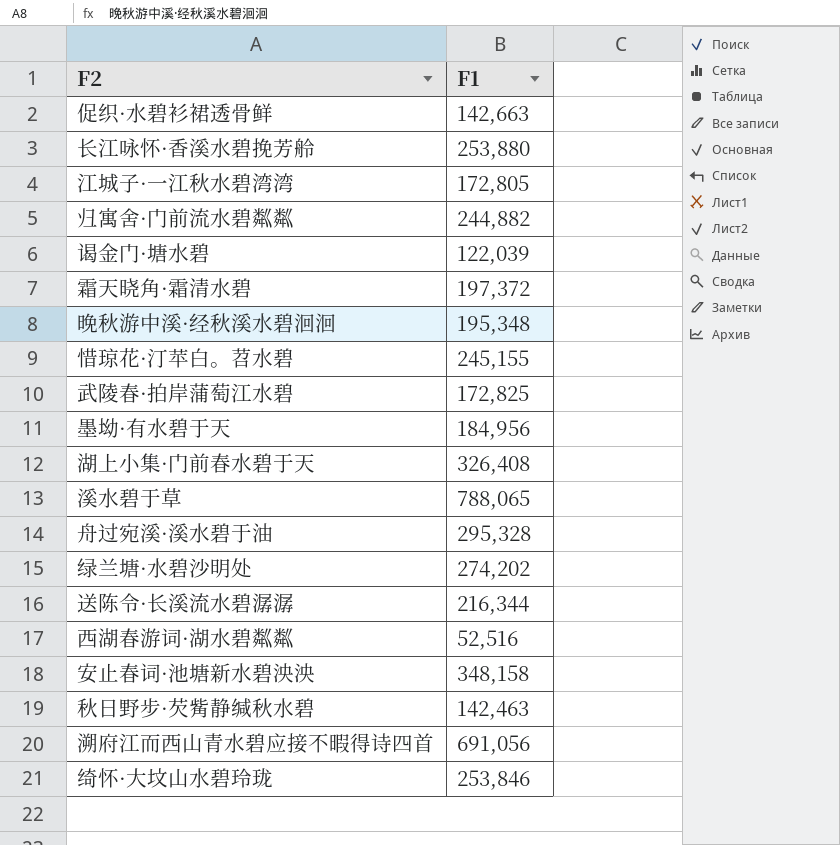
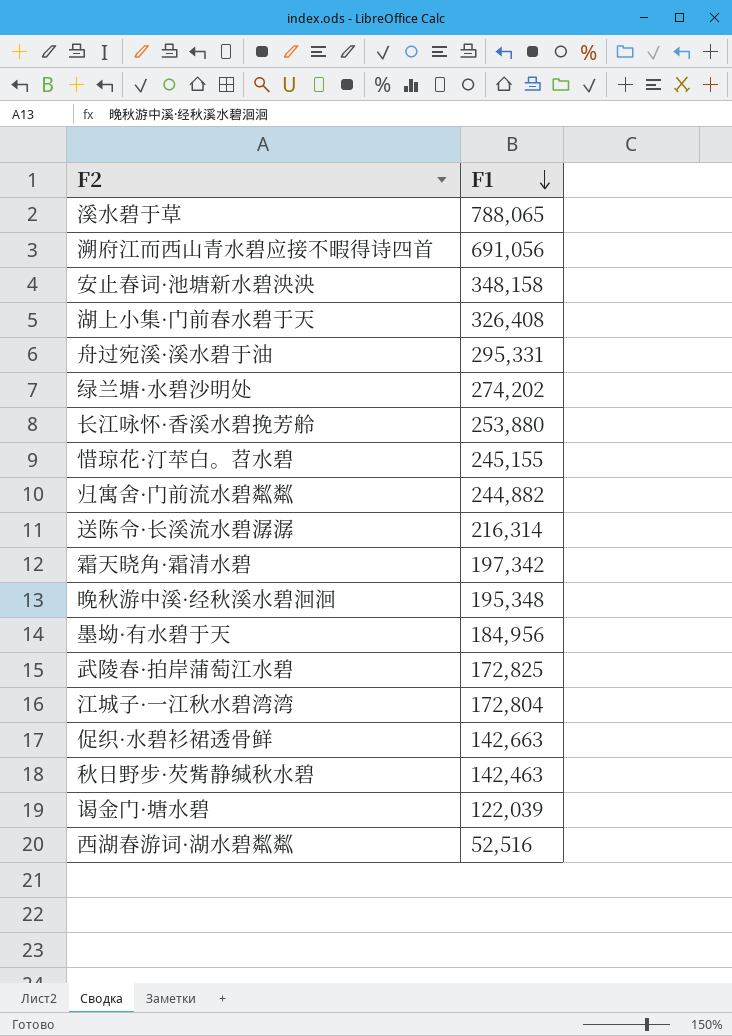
row order: none -> F1 descending
row 绮怀·大坟山水碧玲珑: 253,846 -> none
舟过宛溪·溪水碧于油 | F1: 295,328 -> 295,331
送陈令·长溪流水碧潺潺 | F1: 216,344 -> 216,314
霜天晓角·霜清水碧 | F1: 197,372 -> 197,342
江城子·一江秋水碧湾湾 | F1: 172,805 -> 172,804

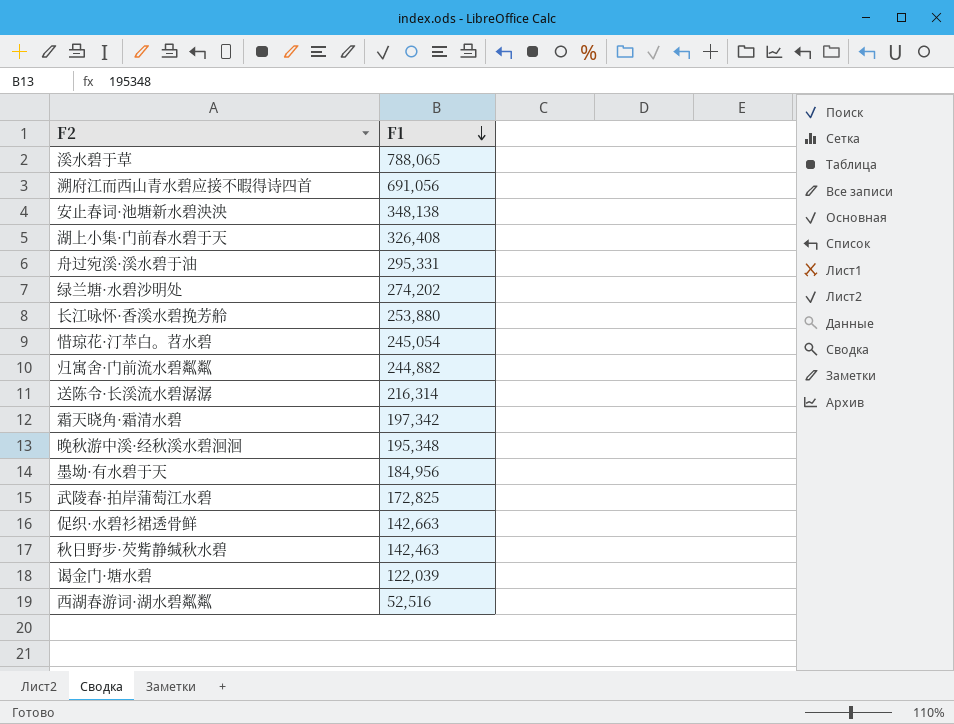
row 江城子·一江秋水碧湾湾: 172,804 -> none
安止春词·池塘新水碧泱泱 | F1: 348,158 -> 348,138
惜琼花·汀苹白。苕水碧 | F1: 245,155 -> 245,054

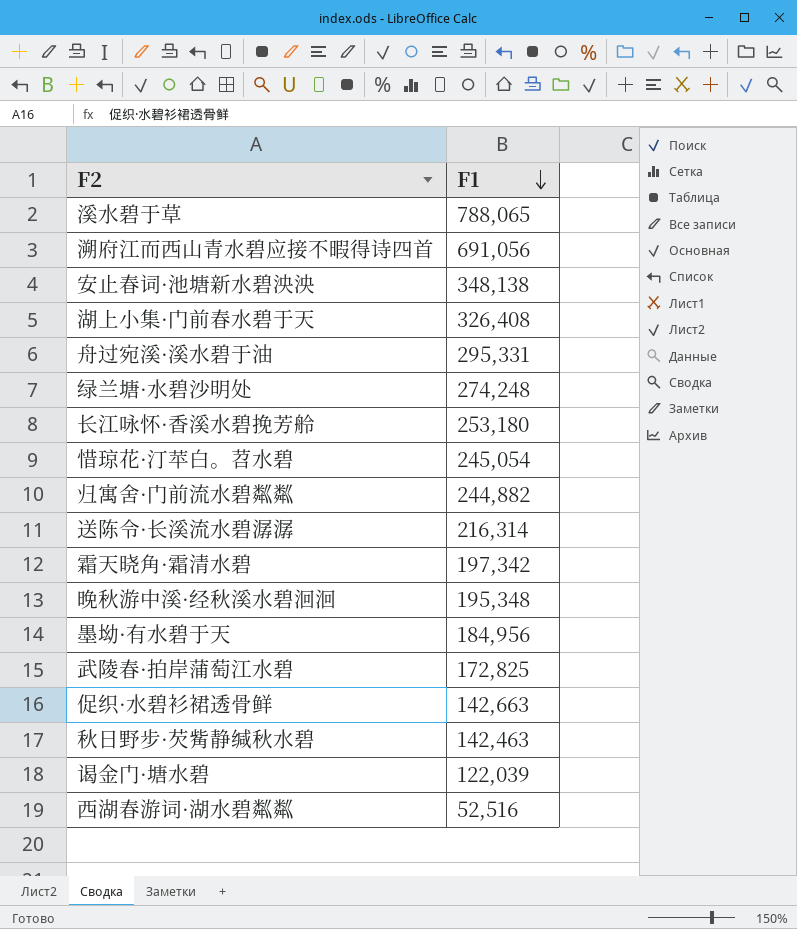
绿兰塘·水碧沙明处 | F1: 274,202 -> 274,248
长江咏怀·香溪水碧挽芳舲 | F1: 253,880 -> 253,180

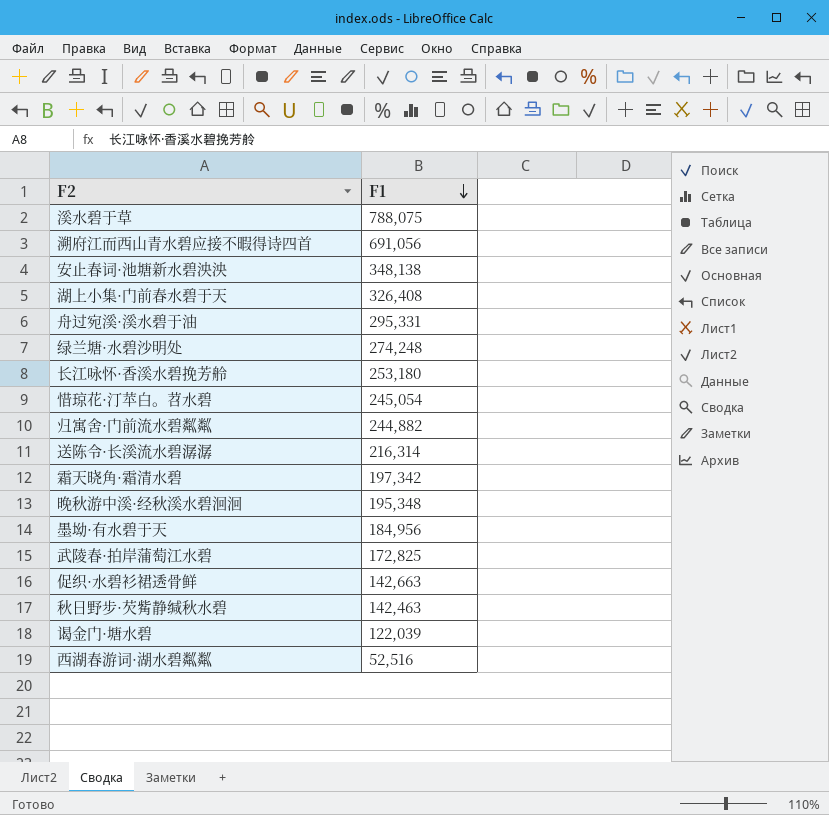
溪水碧于草 | F1: 788,065 -> 788,075

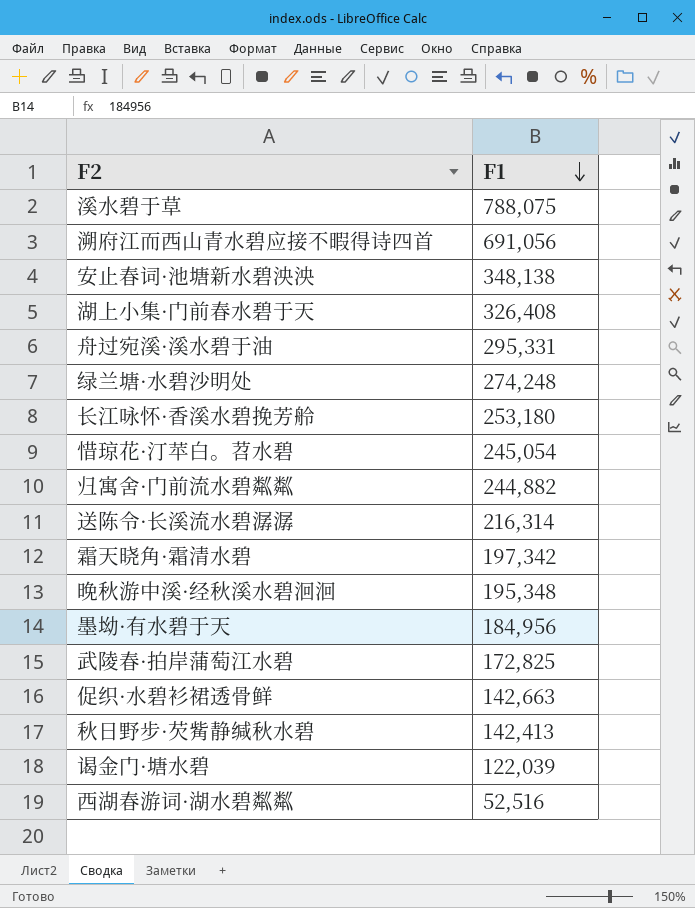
秋日野步·芡觜静缄秋水碧 | F1: 142,463 -> 142,413

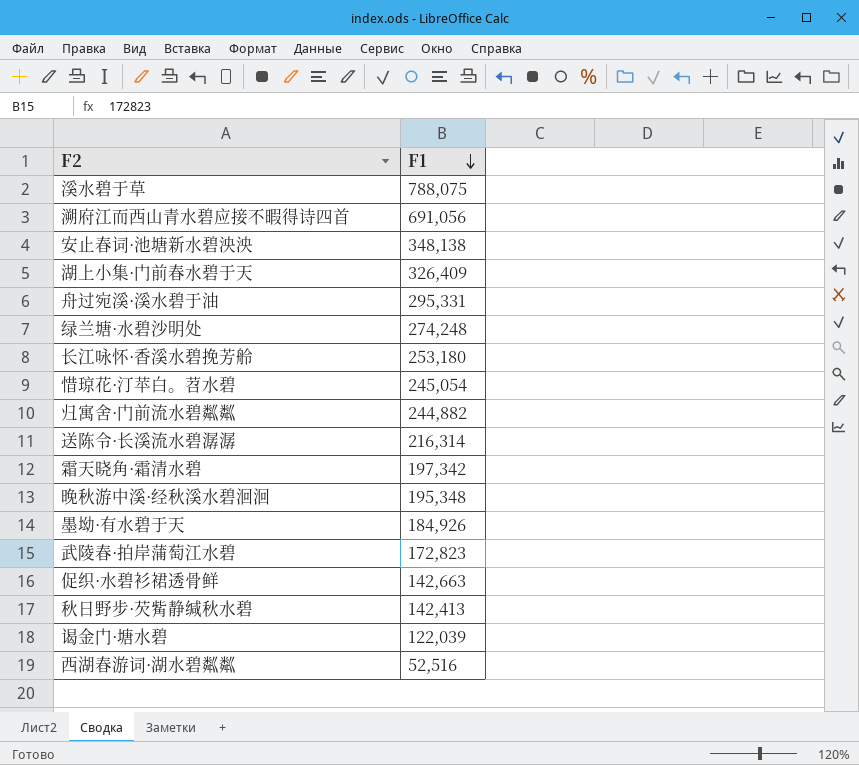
湖上小集·门前春水碧于天 | F1: 326,408 -> 326,409
墨坳·有水碧于天 | F1: 184,956 -> 184,926
武陵春·拍岸蒲萄江水碧 | F1: 172,825 -> 172,823

